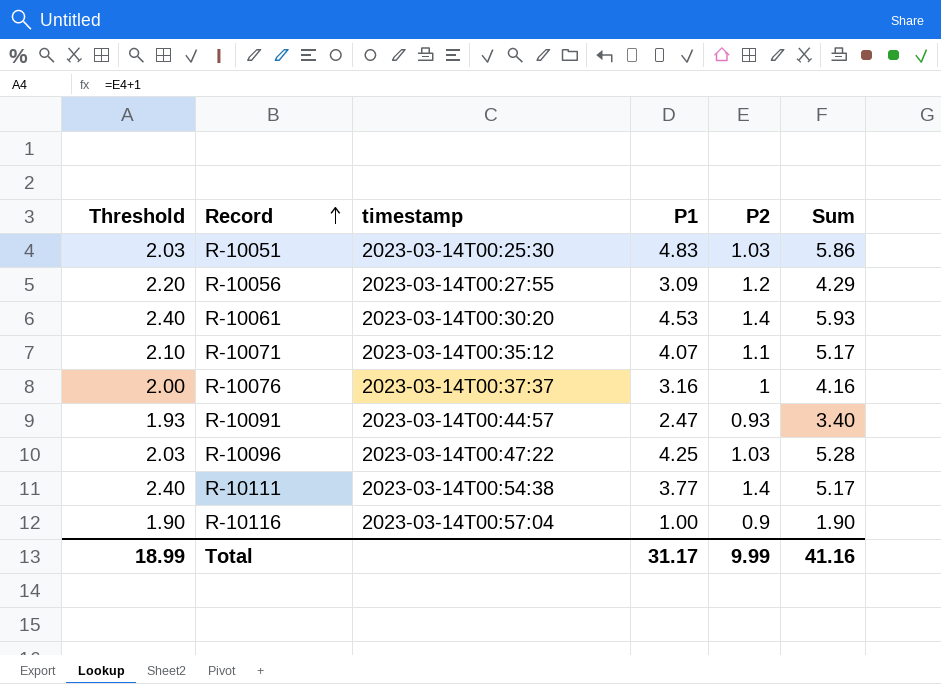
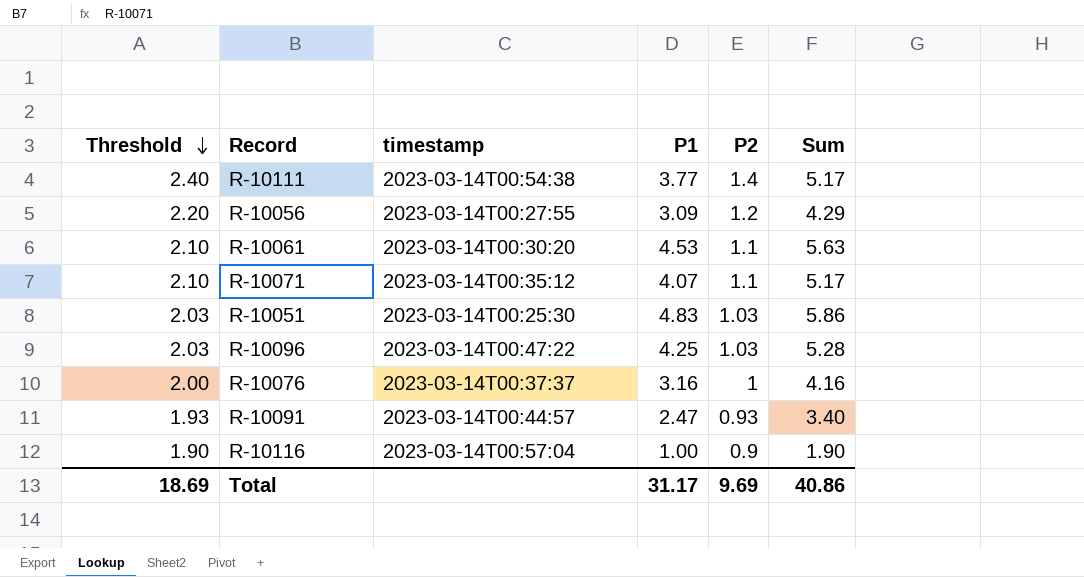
row order: Record ascending -> Threshold descending
R-10061 | Threshold: 2.40 -> 2.10
R-10061 | P2: 1.4 -> 1.1
R-10061 | Sum: 5.93 -> 5.63
Total | Threshold: 18.99 -> 18.69
Total | P2: 9.99 -> 9.69
Total | Sum: 41.16 -> 40.86

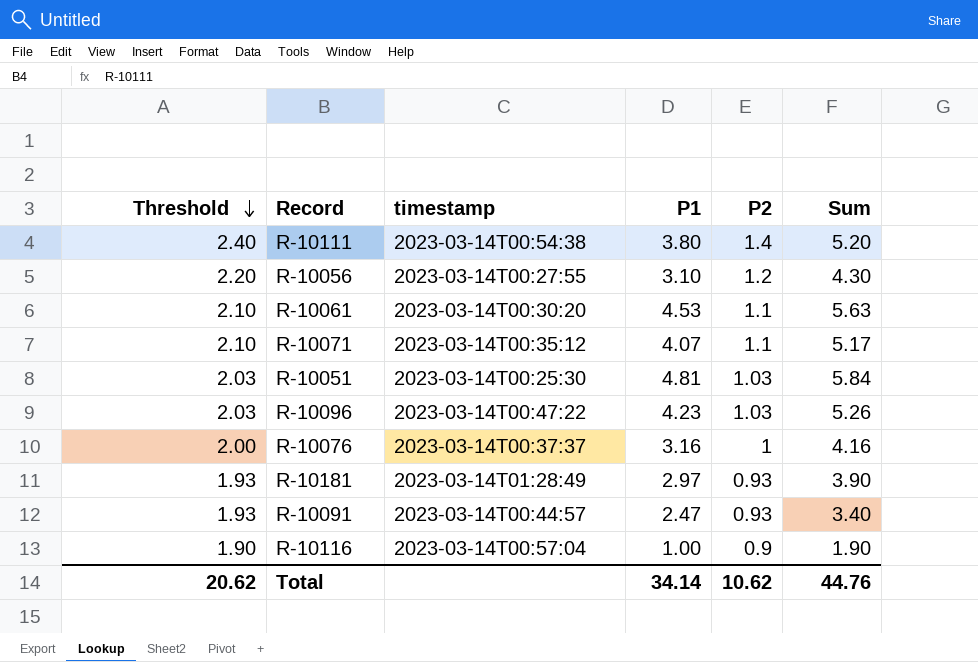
R-10111 | P1: 3.77 -> 3.80
R-10111 | Sum: 5.17 -> 5.20
R-10056 | P1: 3.09 -> 3.10
R-10056 | Sum: 4.29 -> 4.30
R-10051 | P1: 4.83 -> 4.81
R-10051 | Sum: 5.86 -> 5.84
R-10096 | P1: 4.25 -> 4.23
R-10096 | Sum: 5.28 -> 5.26
row R-10181: none -> 1.93 | 2023-03-14T01:28:49 | 2.97 | 0.93 | 3.90
Total | Threshold: 18.69 -> 20.62
Total | P1: 31.17 -> 34.14
Total | P2: 9.69 -> 10.62
Total | Sum: 40.86 -> 44.76

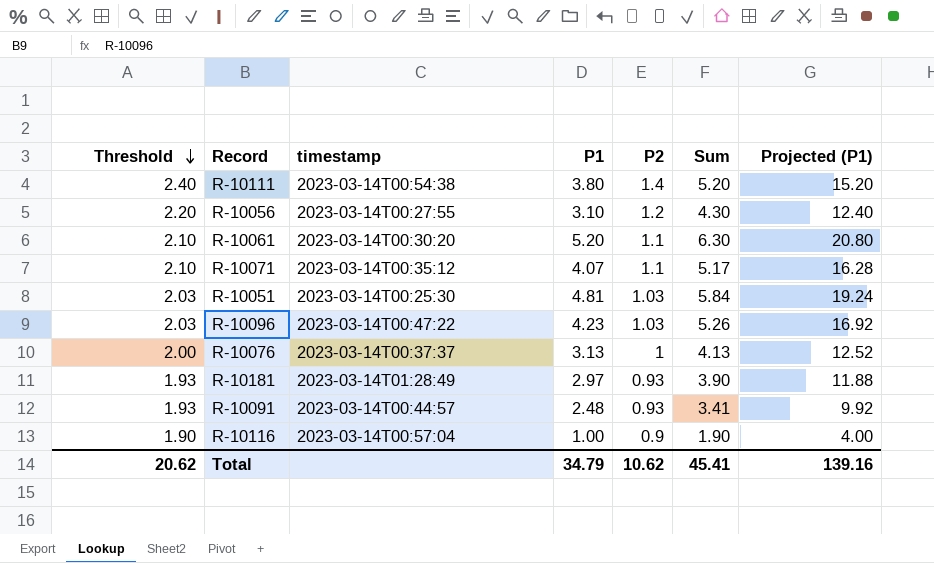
column Projected (P1) | formula: none -> [P1] * 4
R-10061 | P1: 4.53 -> 5.20
R-10061 | Sum: 5.63 -> 6.30
R-10076 | P1: 3.16 -> 3.13
R-10076 | Sum: 4.16 -> 4.13
R-10091 | P1: 2.47 -> 2.48
R-10091 | Sum: 3.40 -> 3.41
Total | P1: 34.14 -> 34.79
Total | Sum: 44.76 -> 45.41

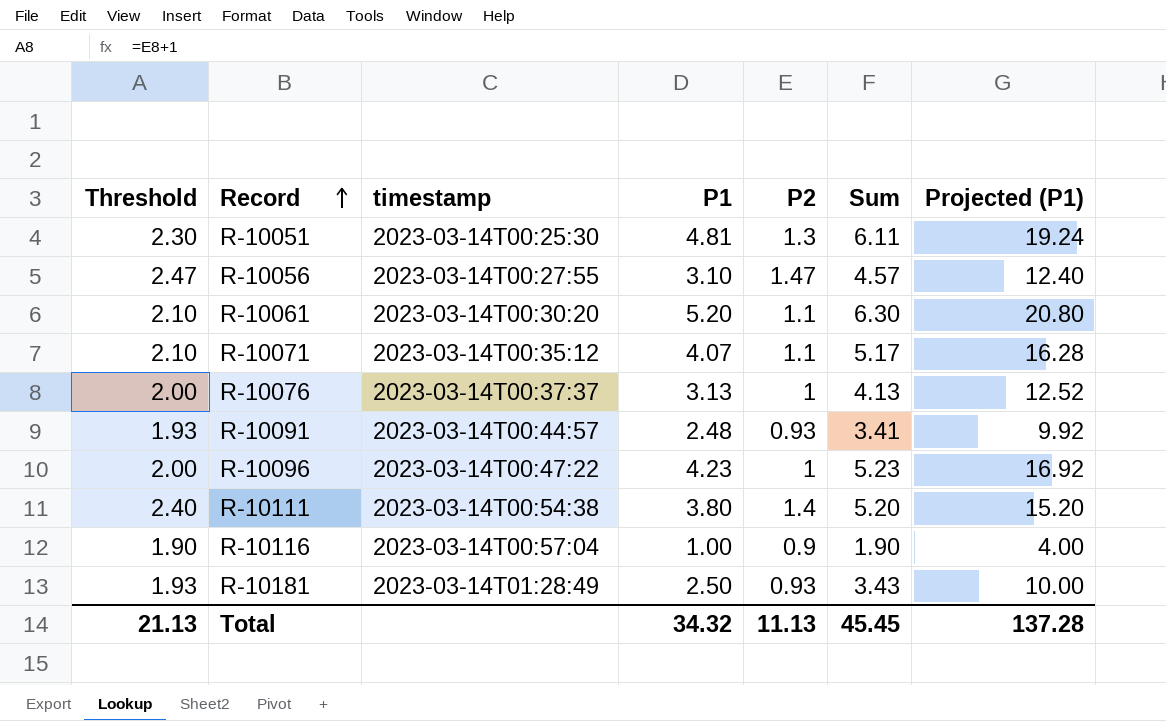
row order: Threshold descending -> Record ascending
R-10051 | Threshold: 2.03 -> 2.30
R-10051 | P2: 1.03 -> 1.3
R-10051 | Sum: 5.84 -> 6.11
R-10056 | Threshold: 2.20 -> 2.47
R-10056 | P2: 1.2 -> 1.47
R-10056 | Sum: 4.30 -> 4.57
R-10096 | Threshold: 2.03 -> 2.00
R-10096 | P2: 1.03 -> 1
R-10096 | Sum: 5.26 -> 5.23
R-10181 | P1: 2.97 -> 2.50
R-10181 | Sum: 3.90 -> 3.43
R-10181 | Projected (P1): 11.88 -> 10.00
Total | Threshold: 20.62 -> 21.13
Total | P1: 34.79 -> 34.32
Total | P2: 10.62 -> 11.13
Total | Sum: 45.41 -> 45.45
Total | Projected (P1): 139.16 -> 137.28

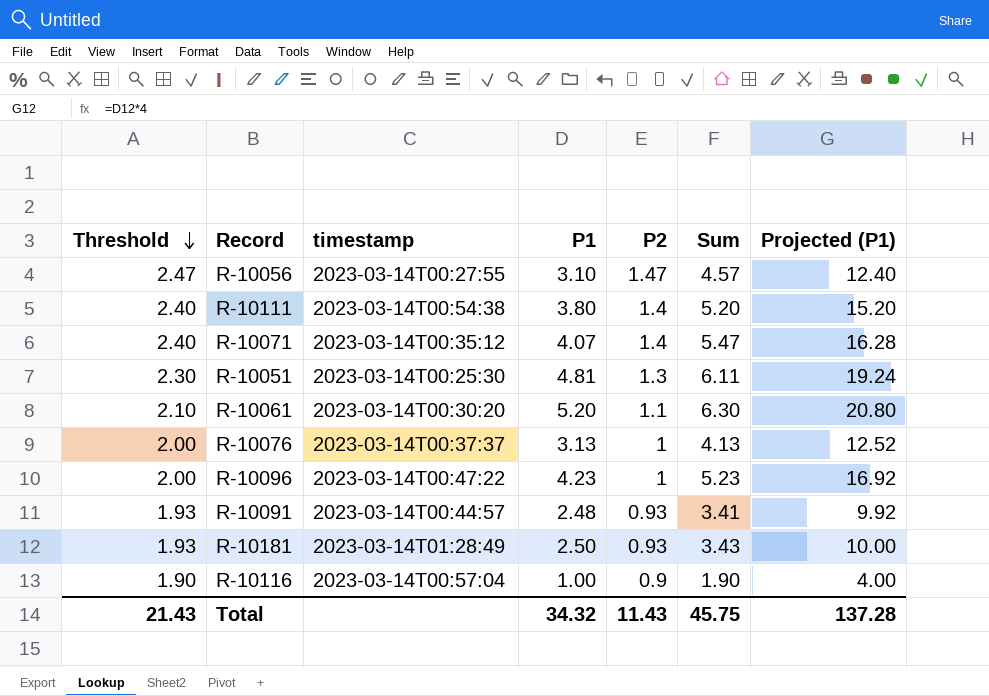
row order: Record ascending -> Threshold descending
R-10071 | Threshold: 2.10 -> 2.40
R-10071 | P2: 1.1 -> 1.4
R-10071 | Sum: 5.17 -> 5.47
Total | Threshold: 21.13 -> 21.43
Total | P2: 11.13 -> 11.43
Total | Sum: 45.45 -> 45.75

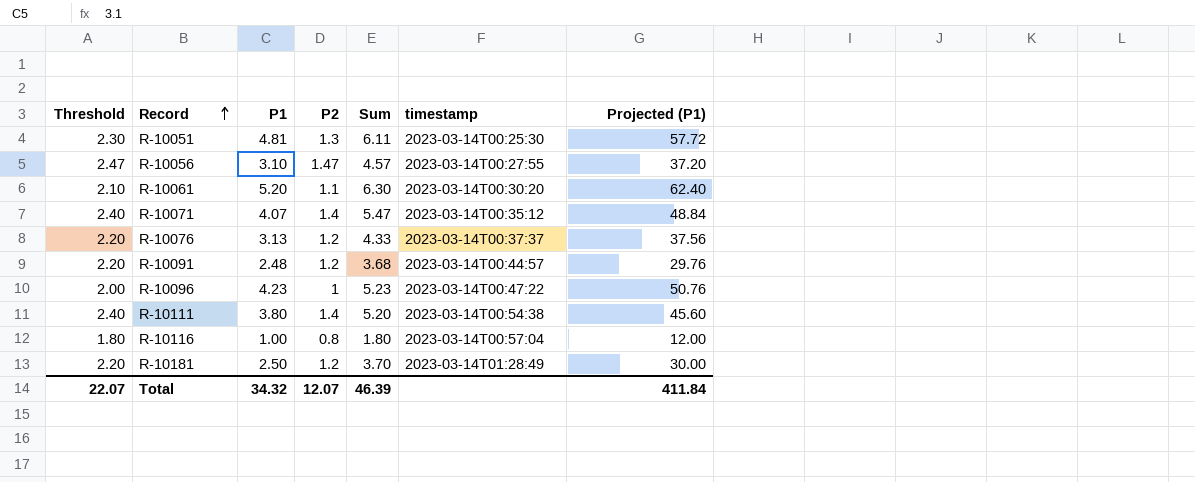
row order: Threshold descending -> Record ascending
column timestamp | position: 3 -> 6
column Projected (P1) | formula: [P1] * 4 -> [P1] * 12
R-10076 | Threshold: 2.00 -> 2.20
R-10076 | P2: 1 -> 1.2
R-10076 | Sum: 4.13 -> 4.33
R-10091 | Threshold: 1.93 -> 2.20
R-10091 | P2: 0.93 -> 1.2
R-10091 | Sum: 3.41 -> 3.68
R-10116 | Threshold: 1.90 -> 1.80
R-10116 | P2: 0.9 -> 0.8
R-10116 | Sum: 1.90 -> 1.80
R-10181 | Threshold: 1.93 -> 2.20
R-10181 | P2: 0.93 -> 1.2
R-10181 | Sum: 3.43 -> 3.70
Total | Threshold: 21.43 -> 22.07
Total | P2: 11.43 -> 12.07
Total | Sum: 45.75 -> 46.39
Total | Projected (P1): 137.28 -> 411.84

